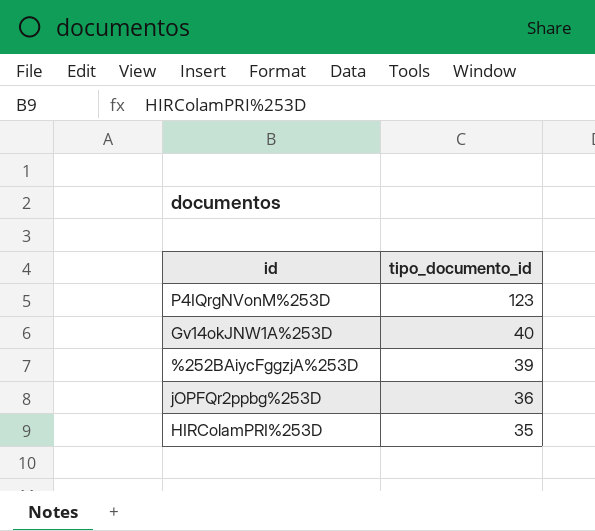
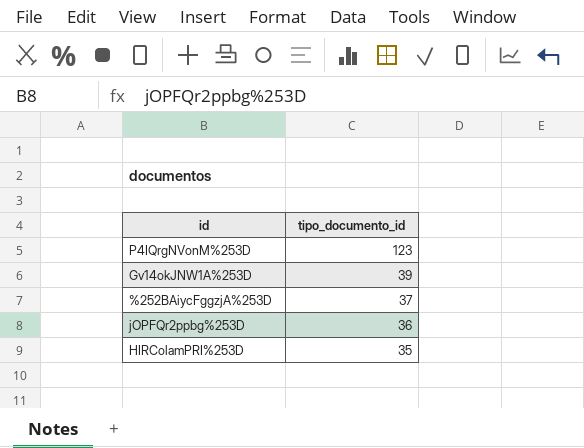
Gv14okJNW1A%253D | tipo_documento_id: 40 -> 39
%252BAiycFggzjA%253D | tipo_documento_id: 39 -> 37

